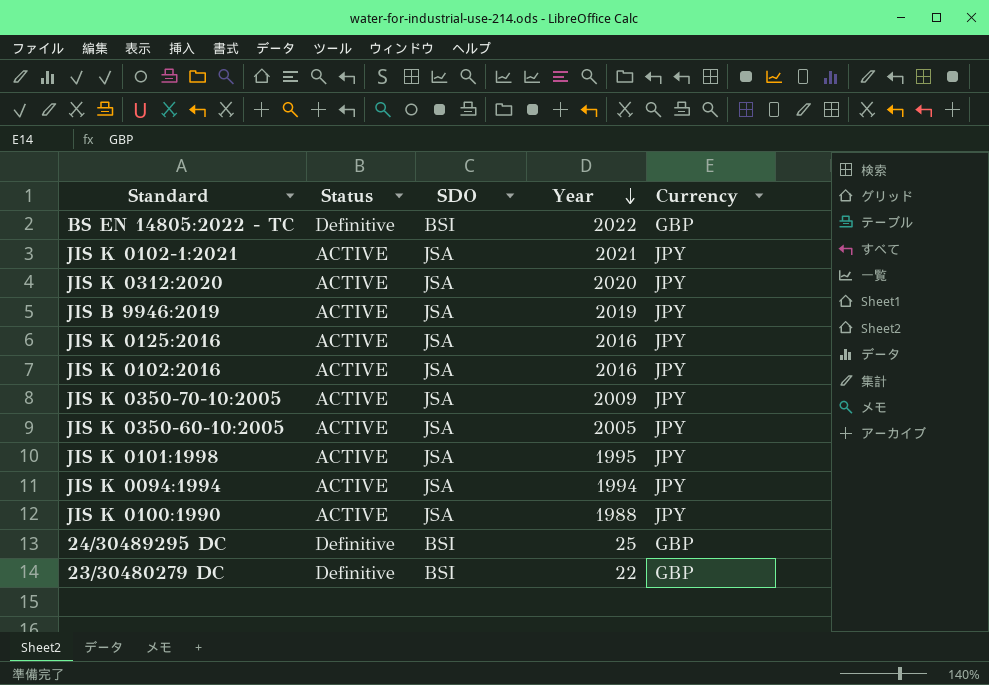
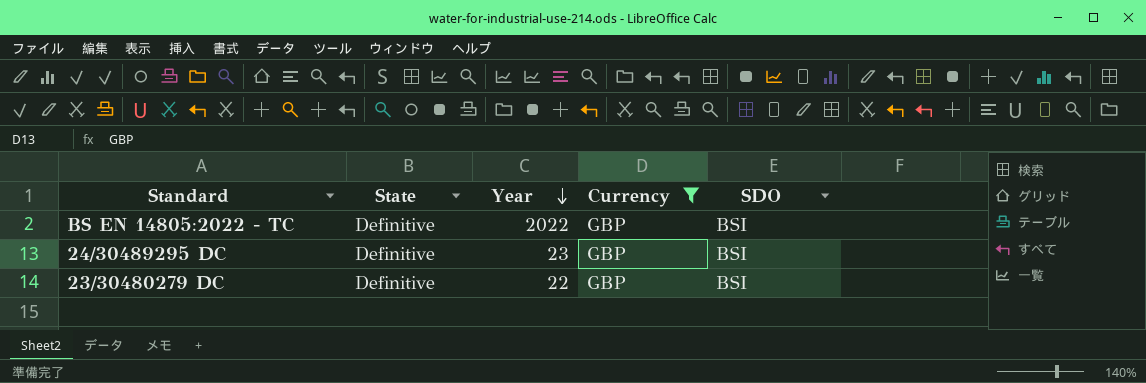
filter: none -> Currency = GBP
column name: Status -> State
column SDO | position: 3 -> 5
24/30489295 DC | Year: 25 -> 23

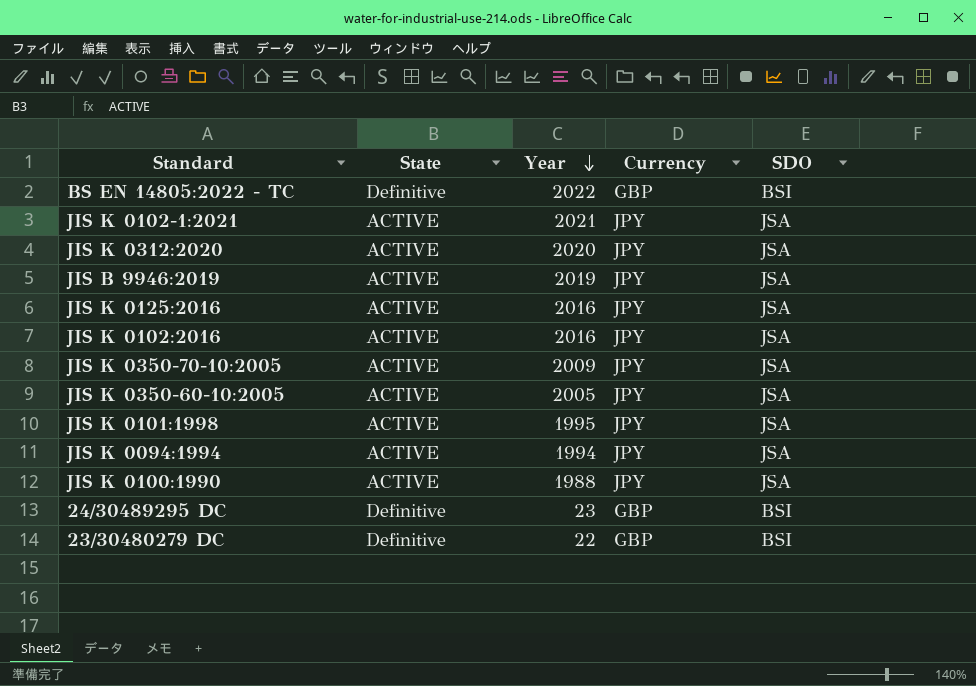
filter: Currency = GBP -> none

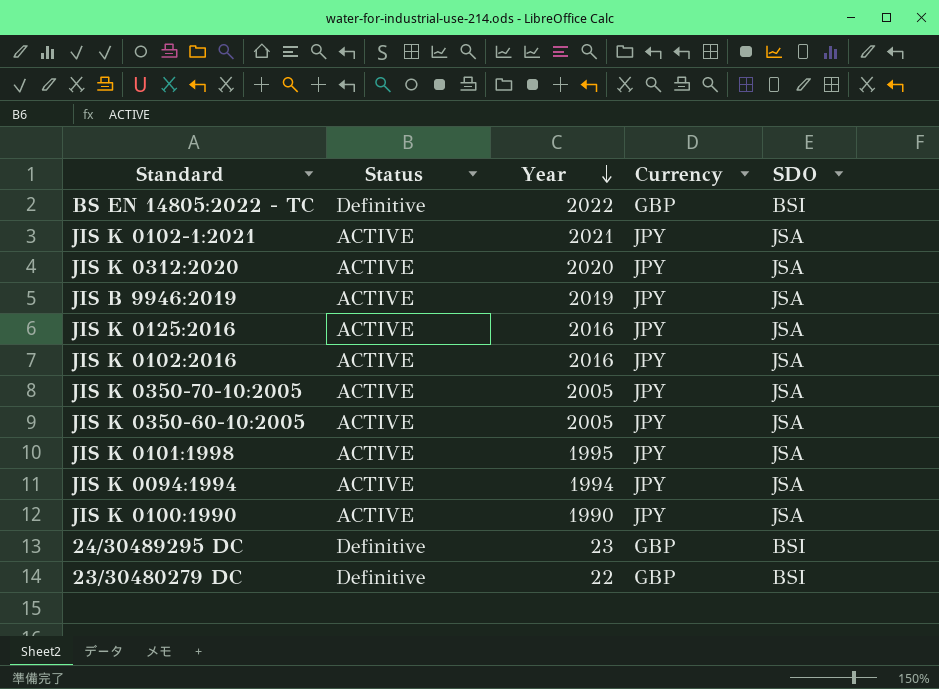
column name: State -> Status
JIS K 0350-70-10:2005 | Year: 2009 -> 2005
JIS K 0100:1990 | Year: 1988 -> 1990

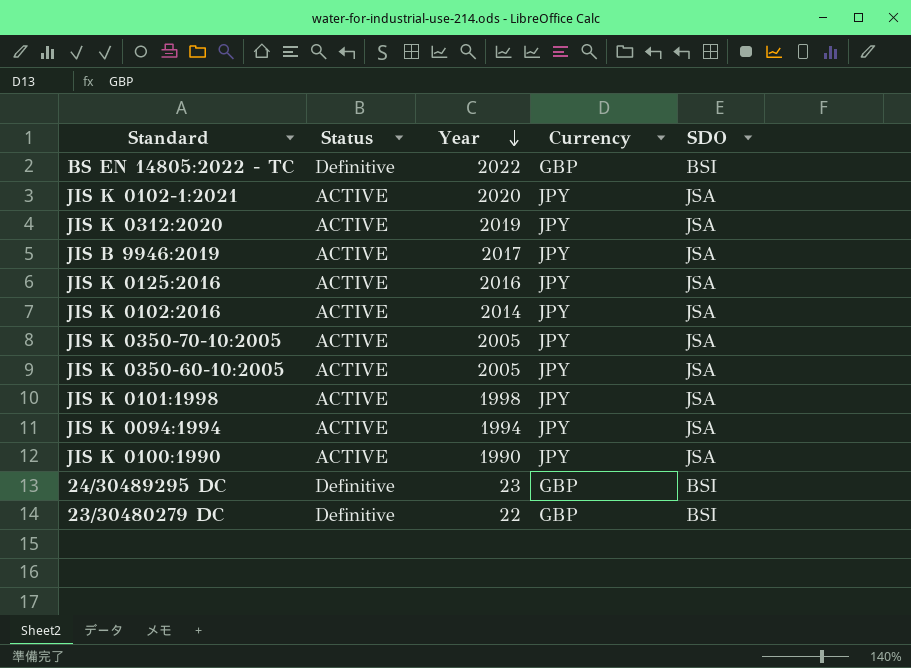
JIS K 0102-1:2021 | Year: 2021 -> 2020
JIS K 0312:2020 | Year: 2020 -> 2019
JIS B 9946:2019 | Year: 2019 -> 2017
JIS K 0102:2016 | Year: 2016 -> 2014
JIS K 0101:1998 | Year: 1995 -> 1998

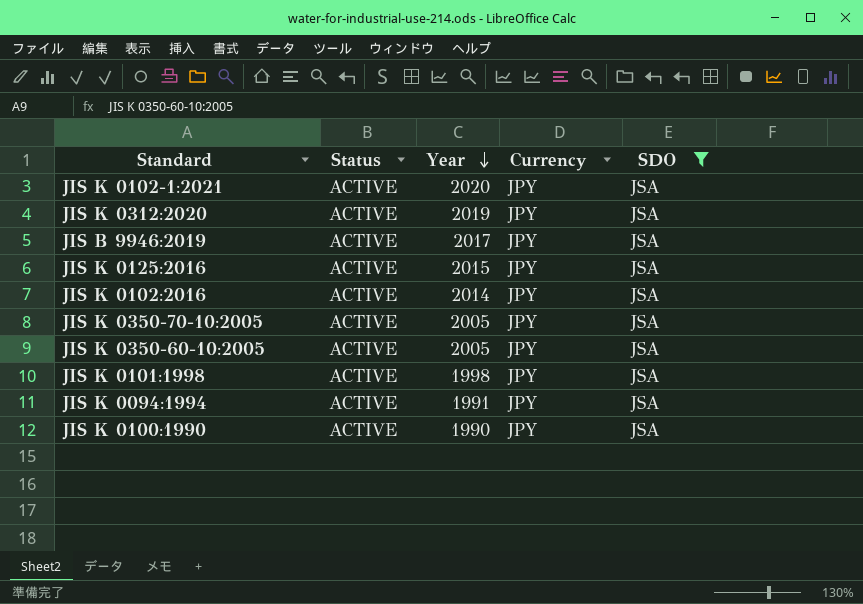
filter: none -> SDO = JSA
JIS K 0125:2016 | Year: 2016 -> 2015
JIS K 0094:1994 | Year: 1994 -> 1991

